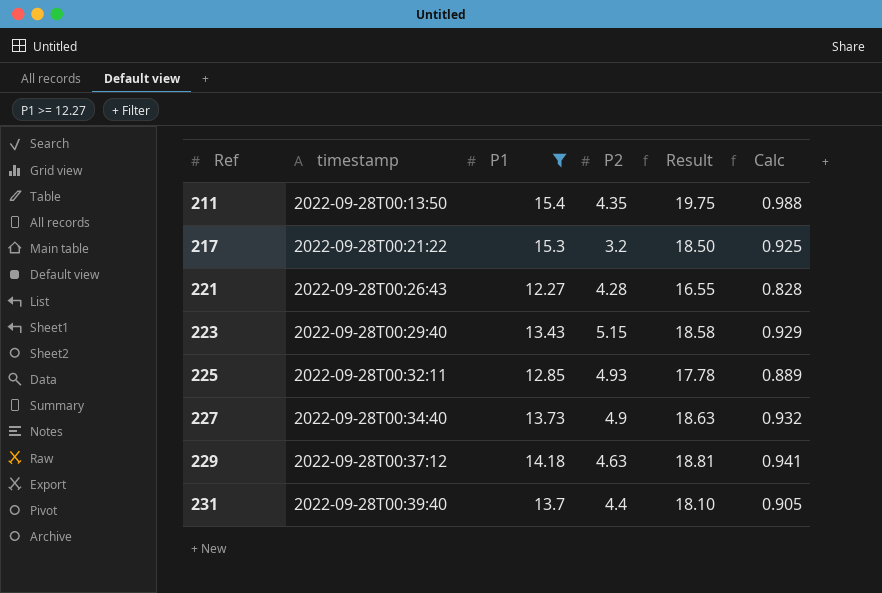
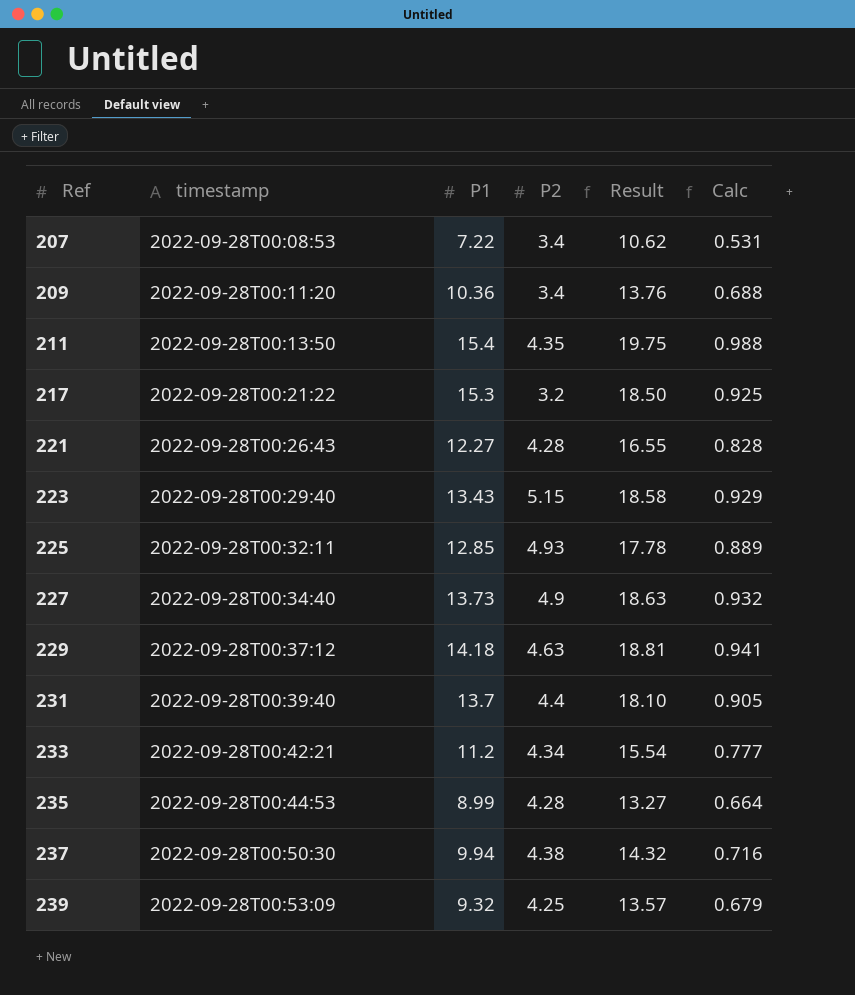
filter: P1 >= 12.27 -> none

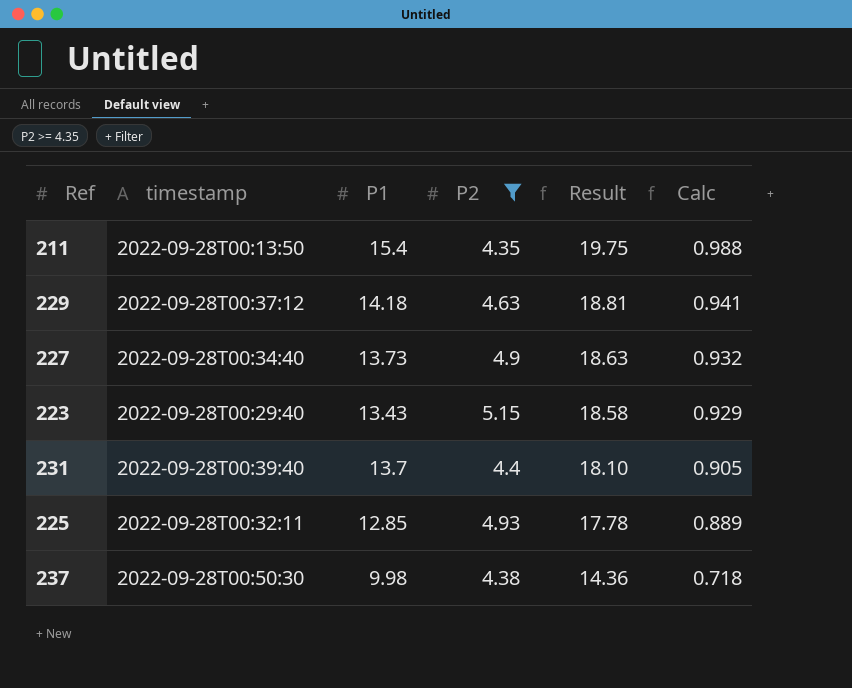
filter: none -> P2 >= 4.35
row order: Ref ascending -> Result descending
237 | P1: 9.94 -> 9.98
237 | Result: 14.32 -> 14.36
237 | Calc: 0.716 -> 0.718

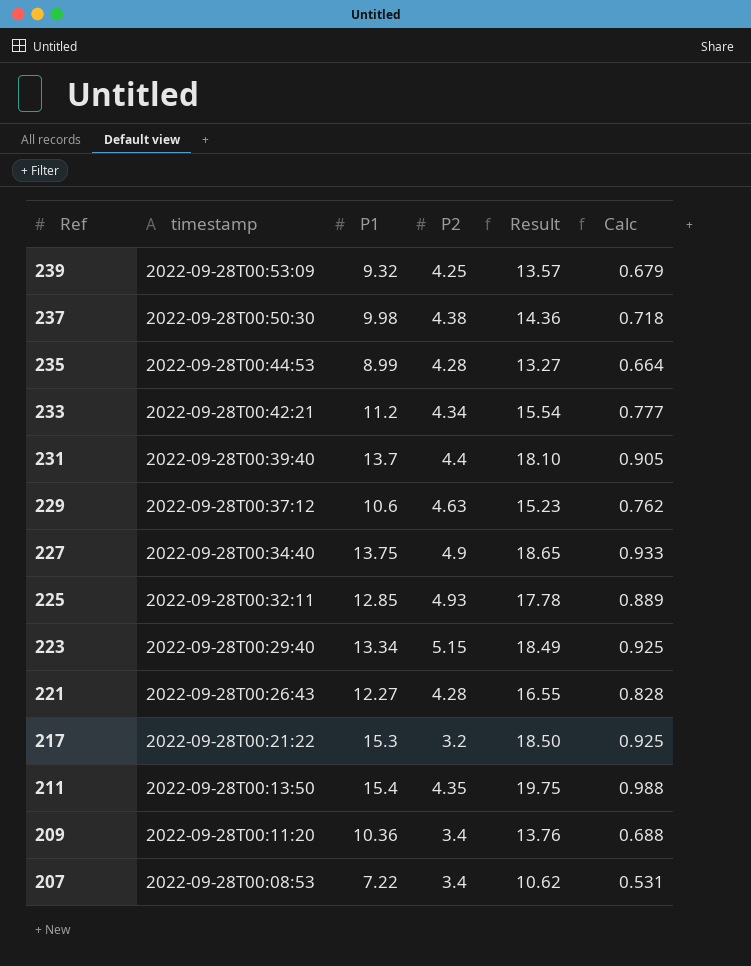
filter: P2 >= 4.35 -> none
row order: Result descending -> Ref descending
229 | P1: 14.18 -> 10.6
229 | Result: 18.81 -> 15.23
229 | Calc: 0.941 -> 0.762
227 | P1: 13.73 -> 13.75
227 | Result: 18.63 -> 18.65
227 | Calc: 0.932 -> 0.933
223 | P1: 13.43 -> 13.34
223 | Result: 18.58 -> 18.49
223 | Calc: 0.929 -> 0.925

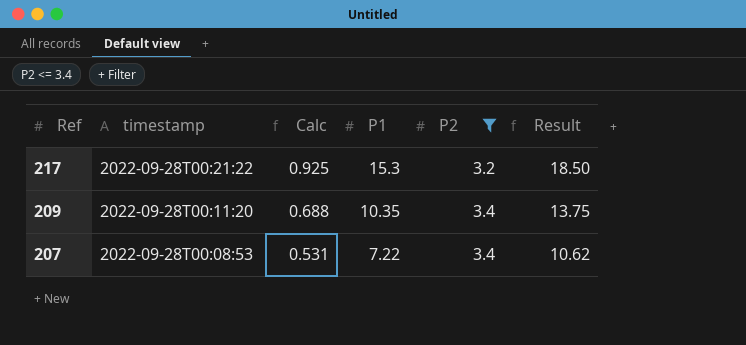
filter: none -> P2 <= 3.4
column Calc | position: 6 -> 3
209 | P1: 10.36 -> 10.35
209 | Result: 13.76 -> 13.75

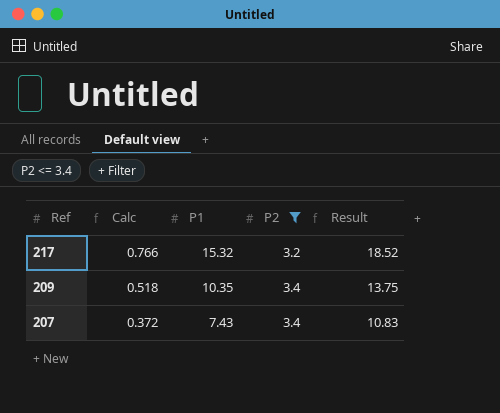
column timestamp | position: 2 -> none
column Calc | formula: [Result] * 0.05 -> [P1] * 0.05
217 | P1: 15.3 -> 15.32
217 | Result: 18.50 -> 18.52
207 | P1: 7.22 -> 7.43
207 | Result: 10.62 -> 10.83

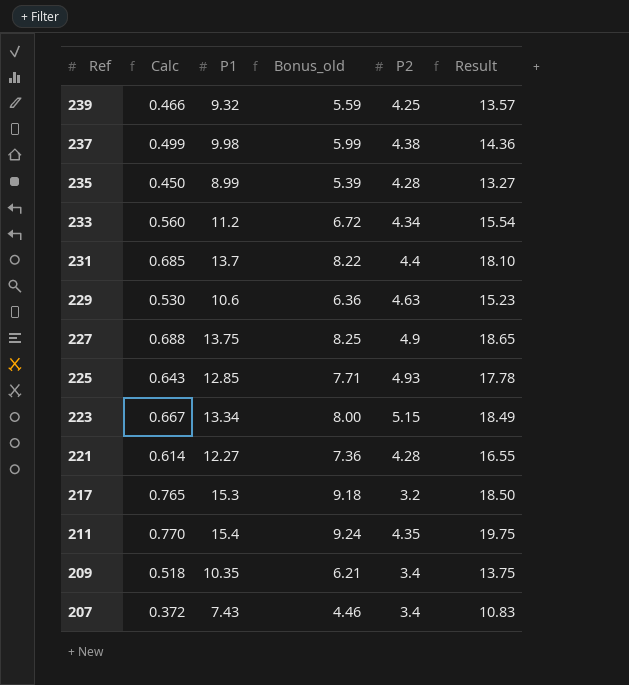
filter: P2 <= 3.4 -> none
column Bonus_old | formula: none -> [P1] * 0.6
217 | Calc: 0.766 -> 0.765
217 | P1: 15.32 -> 15.3
217 | Result: 18.52 -> 18.50

